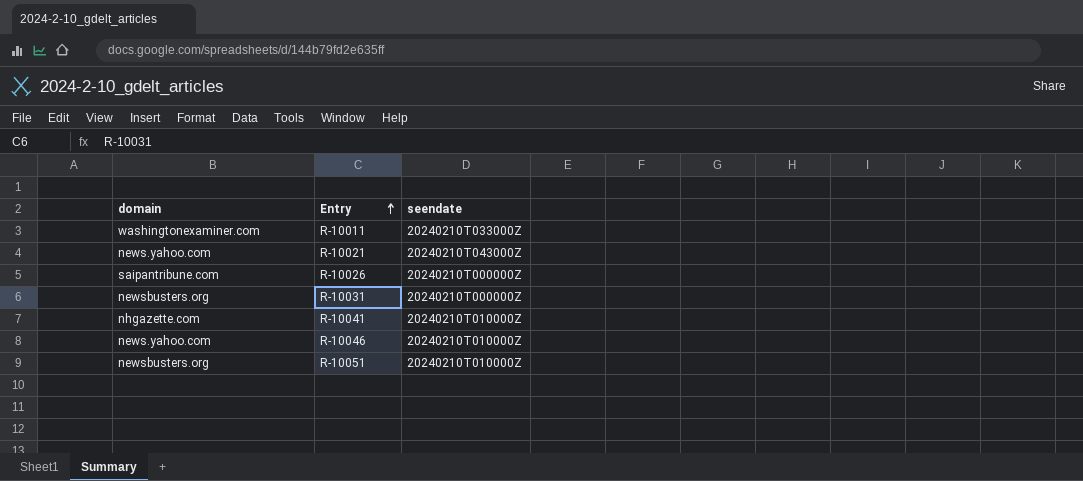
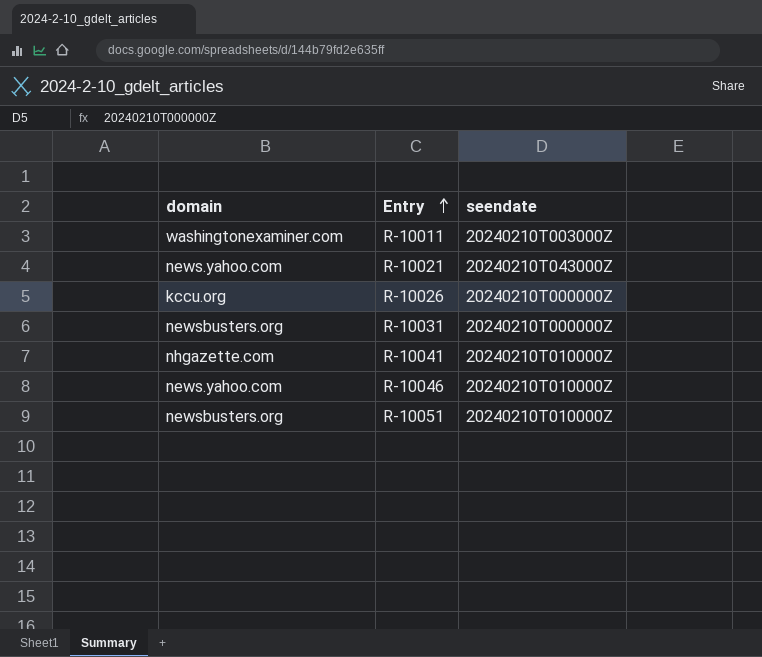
R-10011 | seendate: 20240210T033000Z -> 20240210T003000Z
R-10026 | domain: saipantribune.com -> kccu.org

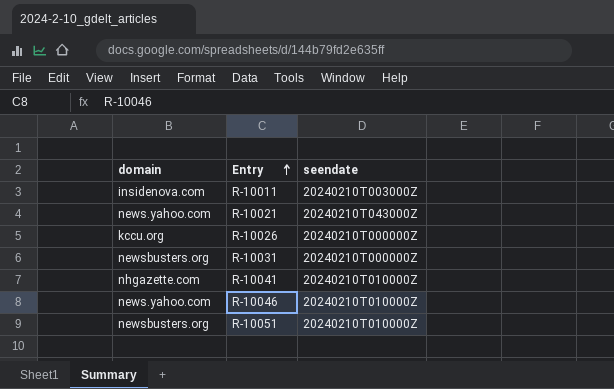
R-10011 | domain: washingtonexaminer.com -> insidenova.com

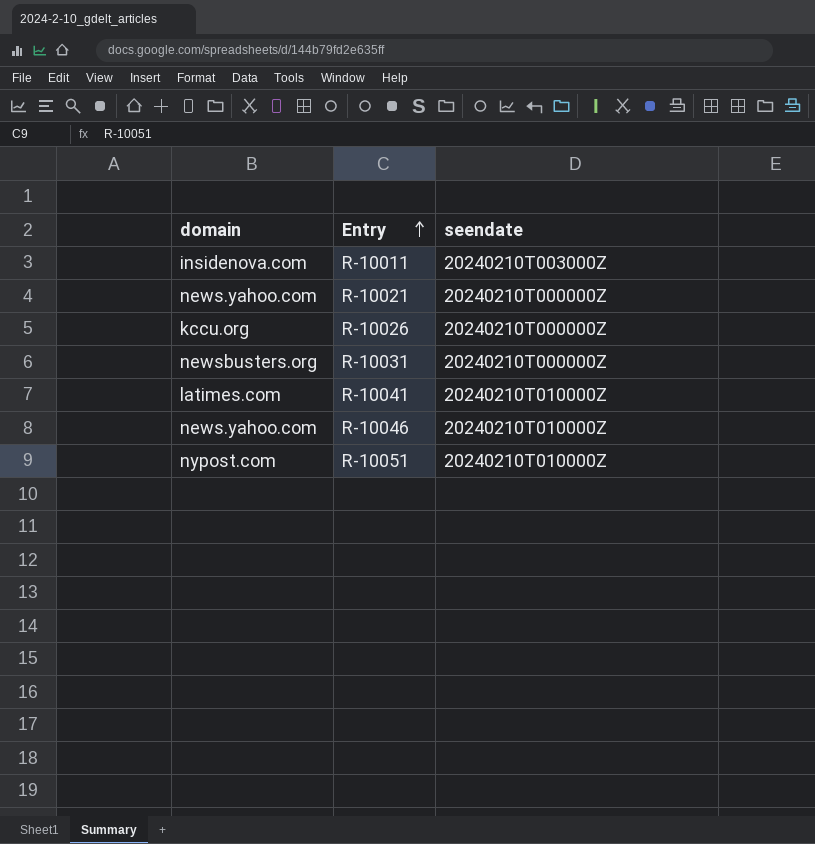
R-10021 | seendate: 20240210T043000Z -> 20240210T000000Z
R-10041 | domain: nhgazette.com -> latimes.com
R-10051 | domain: newsbusters.org -> nypost.com

